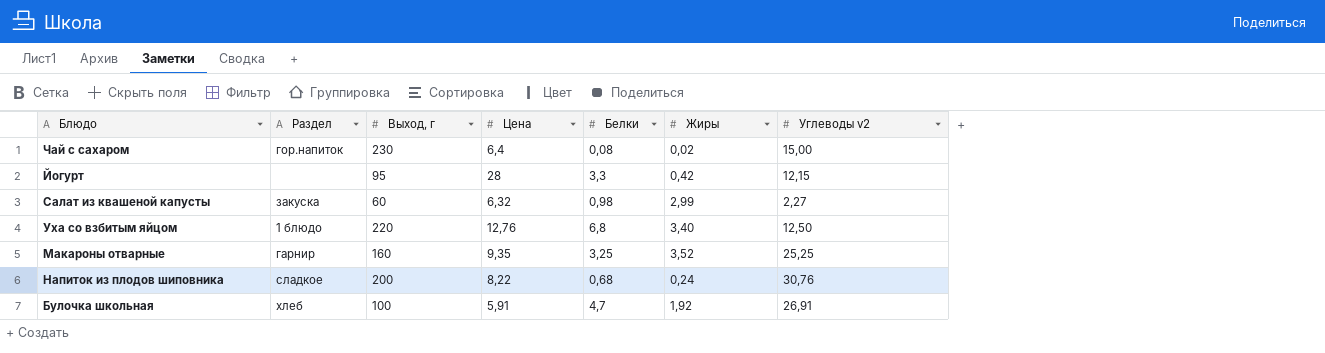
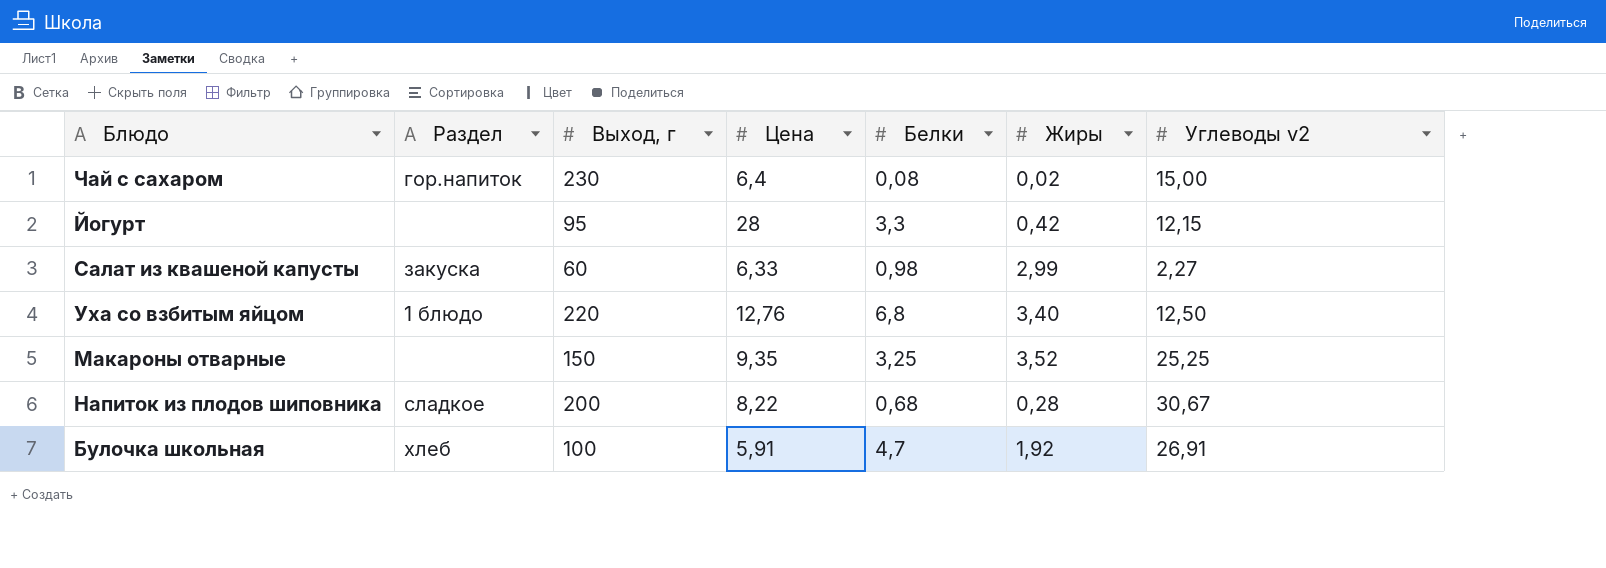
Салат из квашеной капусты | Цена: 6,32 -> 6,33
Макароны отварные | Раздел: гарнир -> none
Макароны отварные | Выход, г: 160 -> 150
Напиток из плодов шиповника | Жиры: 0,24 -> 0,28
Напиток из плодов шиповника | Углеводы v2: 30,76 -> 30,67

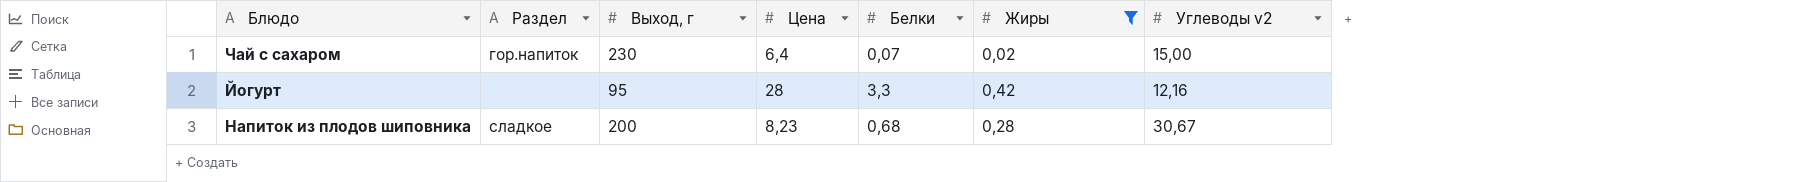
filter: none -> Жиры <= 0,42
Чай с сахаром | Белки: 0,08 -> 0,07
Йогурт | Углеводы v2: 12,15 -> 12,16
Напиток из плодов шиповника | Цена: 8,22 -> 8,23

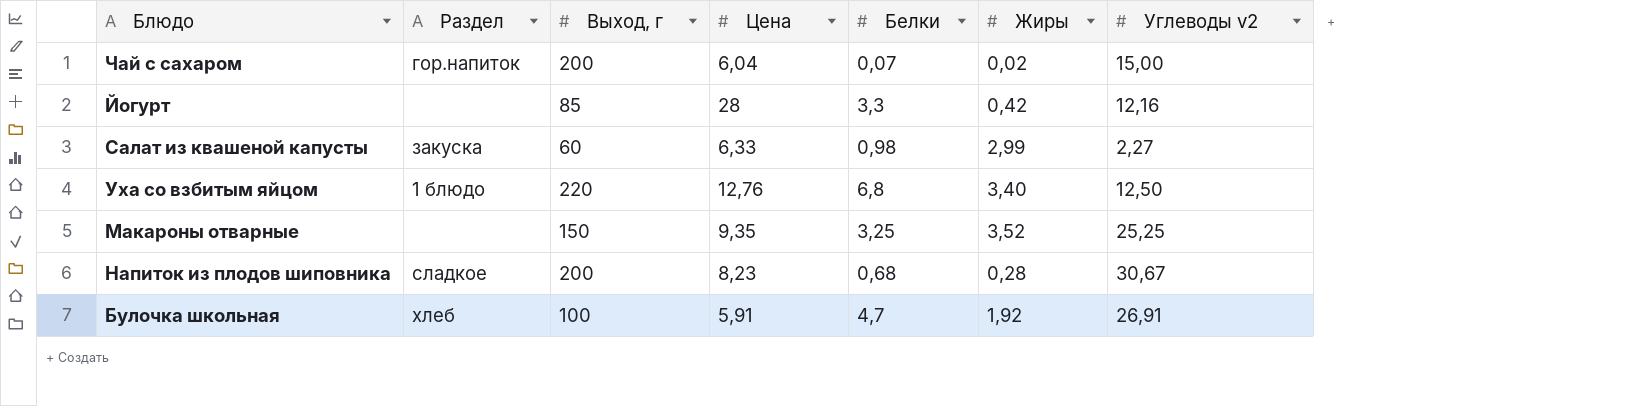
filter: Жиры <= 0,42 -> none
Чай с сахаром | Выход, г: 230 -> 200
Чай с сахаром | Цена: 6,4 -> 6,04
Йогурт | Выход, г: 95 -> 85

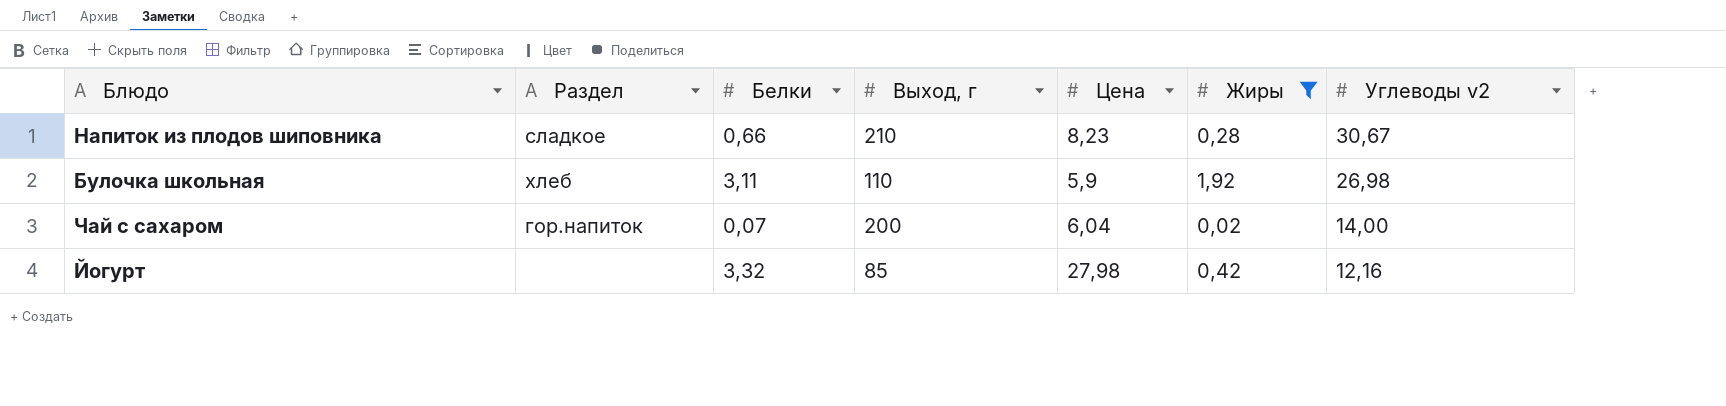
filter: none -> Жиры <= 1,92
row order: none -> Углеводы v2 descending
column Белки | position: 5 -> 3
Напиток из плодов шиповника | Белки: 0,68 -> 0,66
Напиток из плодов шиповника | Выход, г: 200 -> 210
Булочка школьная | Белки: 4,7 -> 3,11
Булочка школьная | Выход, г: 100 -> 110
Булочка школьная | Цена: 5,91 -> 5,9
Булочка школьная | Углеводы v2: 26,91 -> 26,98
Чай с сахаром | Углеводы v2: 15,00 -> 14,00
Йогурт | Белки: 3,3 -> 3,32
Йогурт | Цена: 28 -> 27,98

